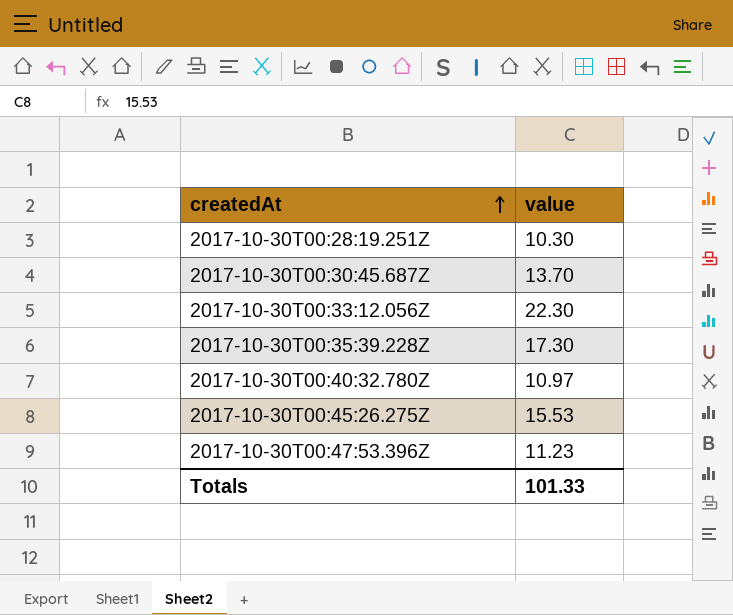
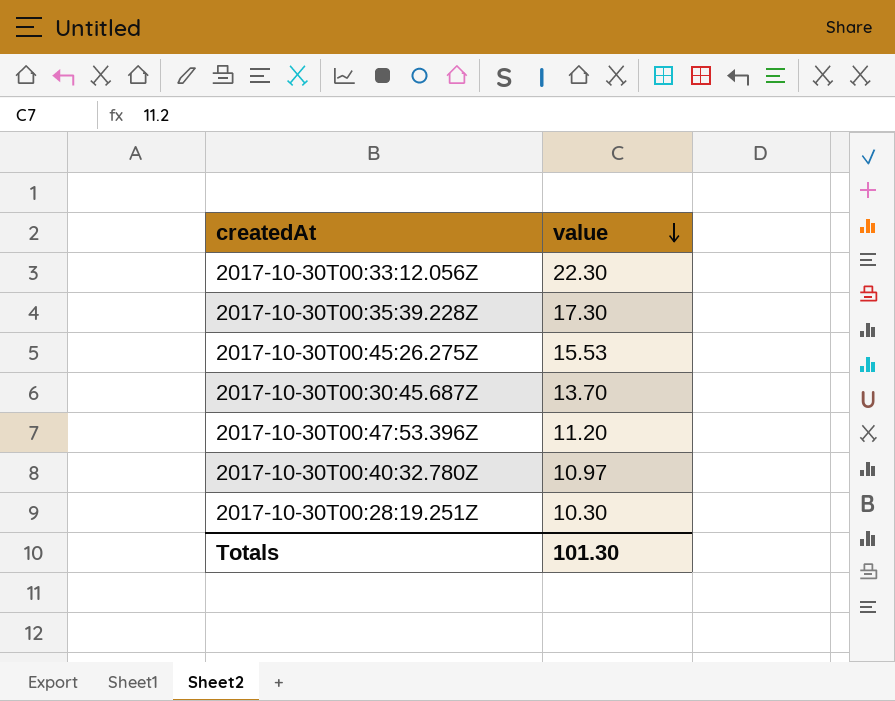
row order: createdAt ascending -> value descending
2017-10-30T00:47:53.396Z | value: 11.23 -> 11.20
Totals | value: 101.33 -> 101.30

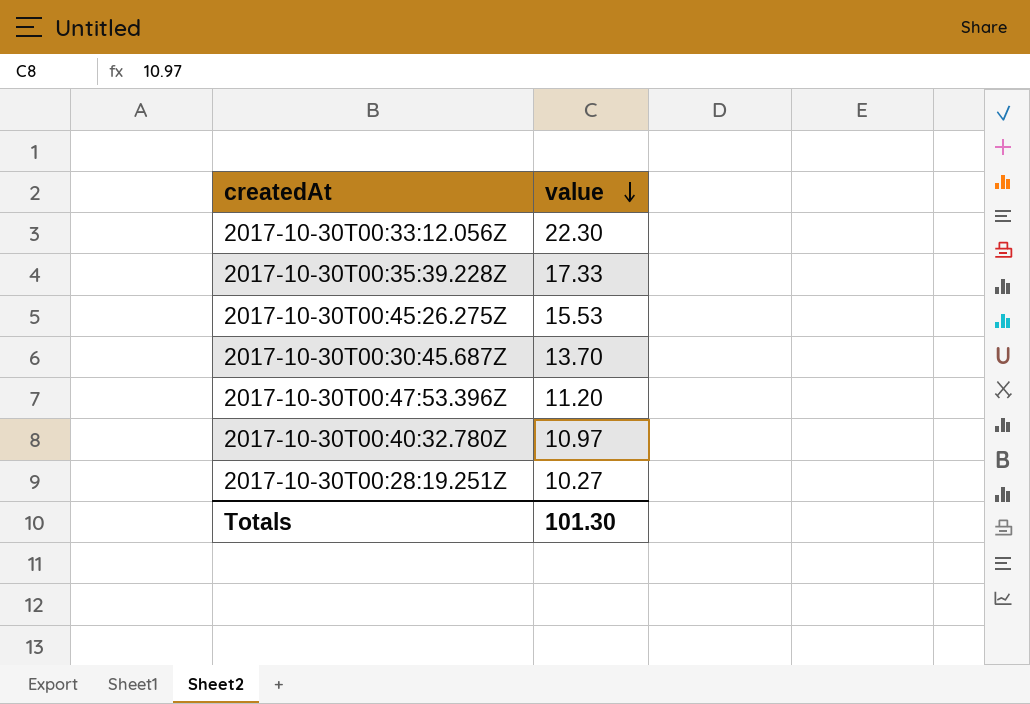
2017-10-30T00:35:39.228Z | value: 17.30 -> 17.33
2017-10-30T00:28:19.251Z | value: 10.30 -> 10.27

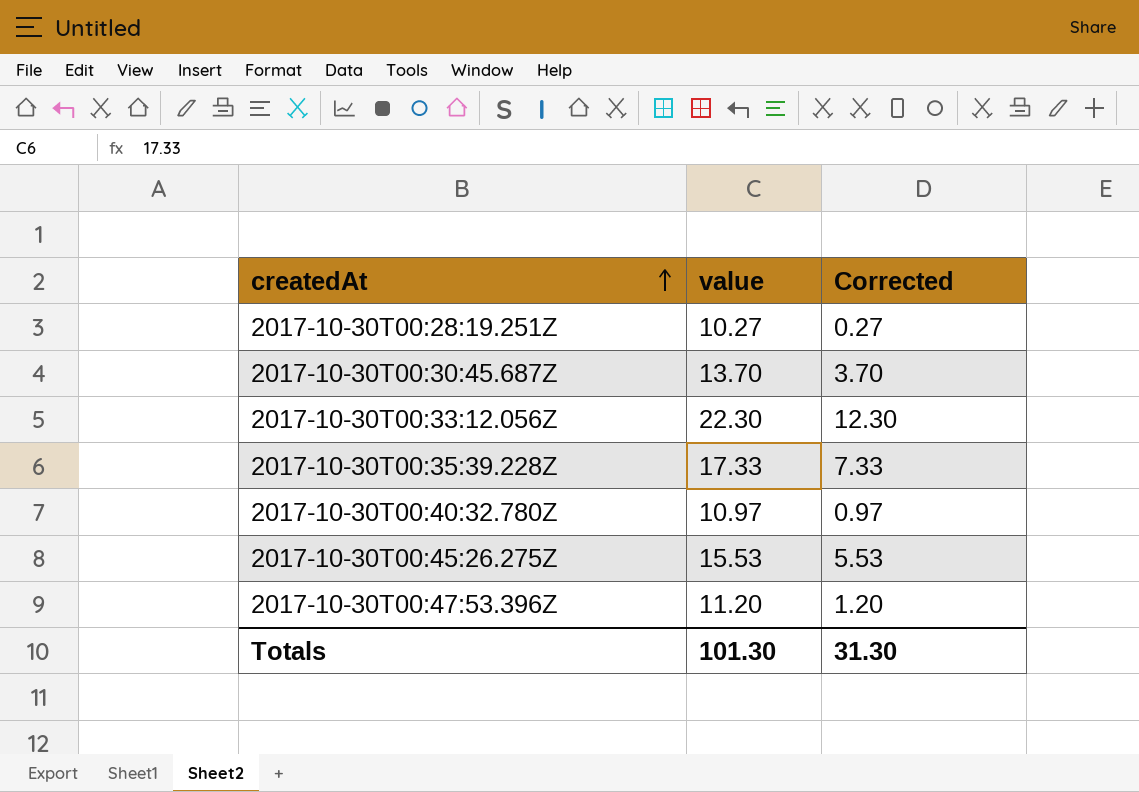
row order: value descending -> createdAt ascending
column Corrected | formula: none -> [value] - 10

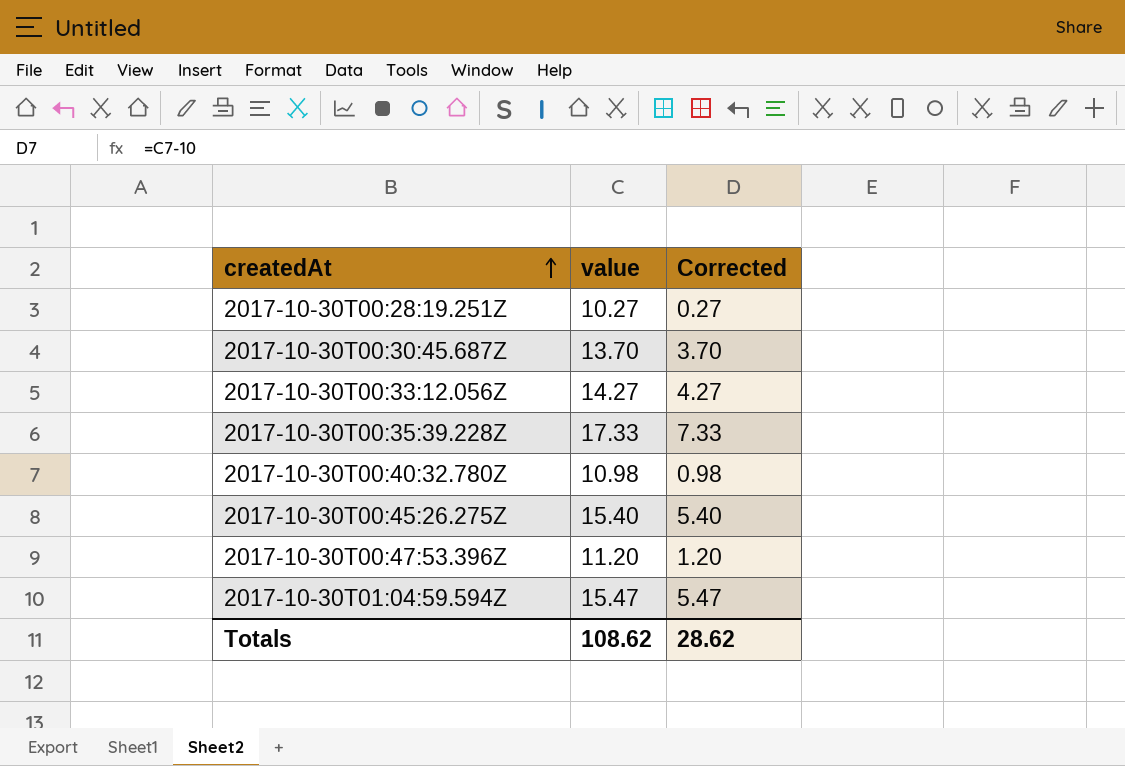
2017-10-30T00:33:12.056Z | value: 22.30 -> 14.27
2017-10-30T00:33:12.056Z | Corrected: 12.30 -> 4.27
2017-10-30T00:40:32.780Z | value: 10.97 -> 10.98
2017-10-30T00:40:32.780Z | Corrected: 0.97 -> 0.98
2017-10-30T00:45:26.275Z | value: 15.53 -> 15.40
2017-10-30T00:45:26.275Z | Corrected: 5.53 -> 5.40
row 2017-10-30T01:04:59.594Z: none -> 15.47 | 5.47
Totals | value: 101.30 -> 108.62
Totals | Corrected: 31.30 -> 28.62

